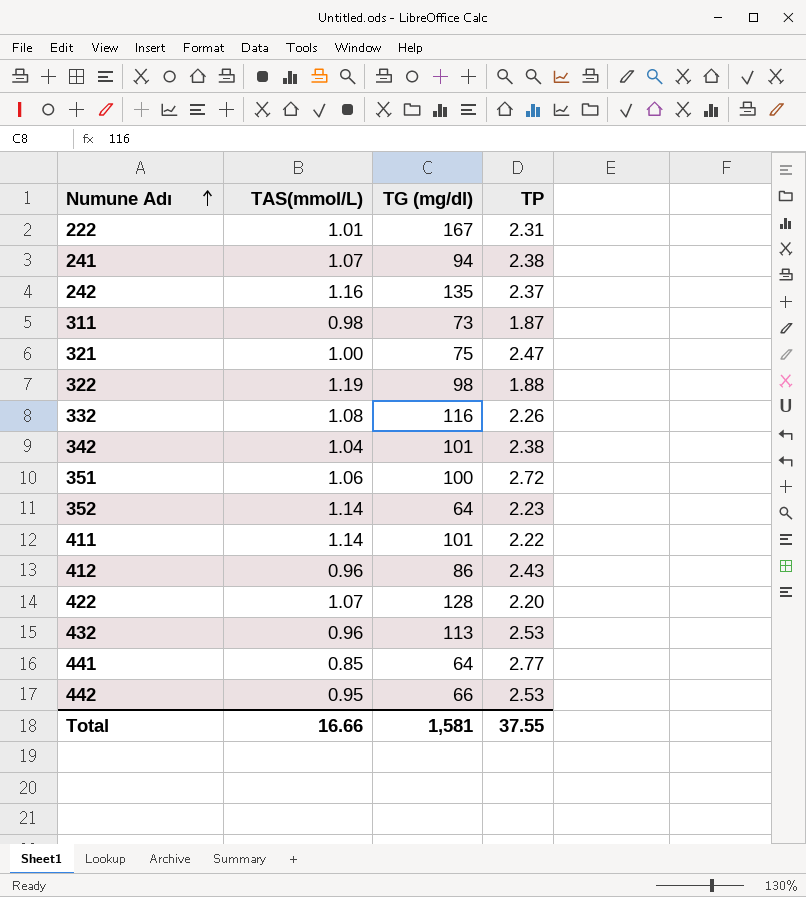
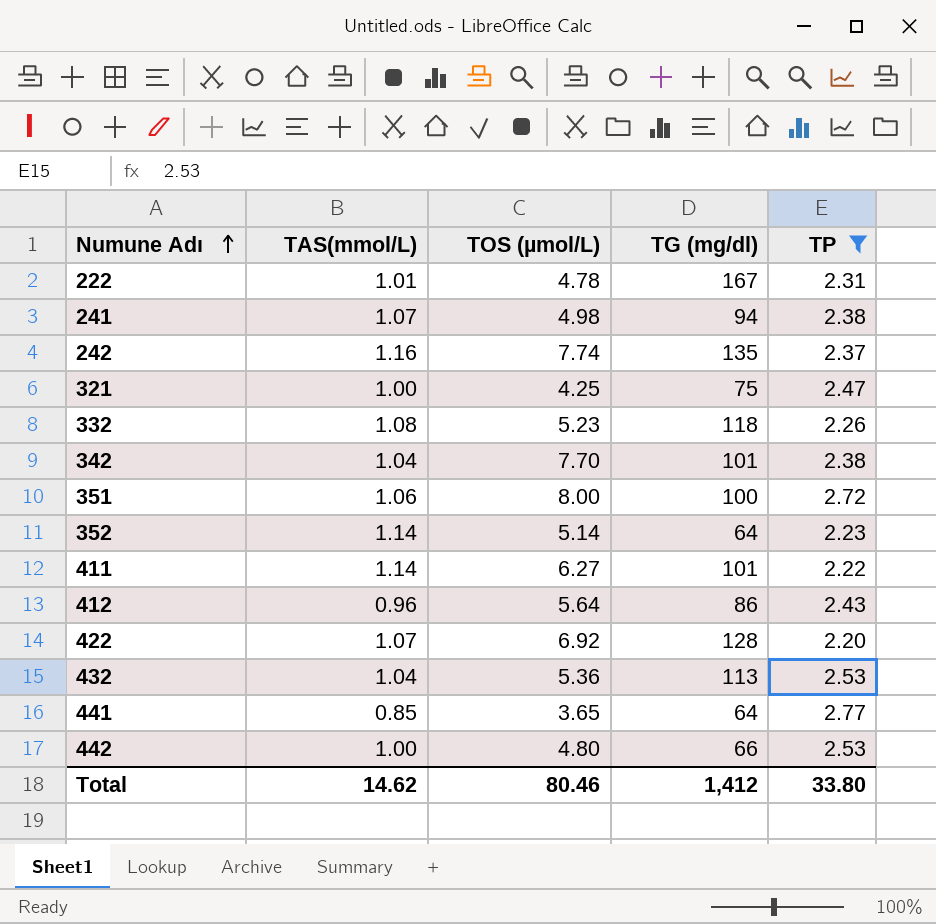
filter: none -> TP >= 2.20
column TOS (µmol/L) | position: none -> 3
332 | TG (mg/dl): 116 -> 118
432 | TAS(mmol/L): 0.96 -> 1.04
442 | TAS(mmol/L): 0.95 -> 1.00
Total | TAS(mmol/L): 16.66 -> 14.62
Total | TG (mg/dl): 1,581 -> 1,412
Total | TP: 37.55 -> 33.80

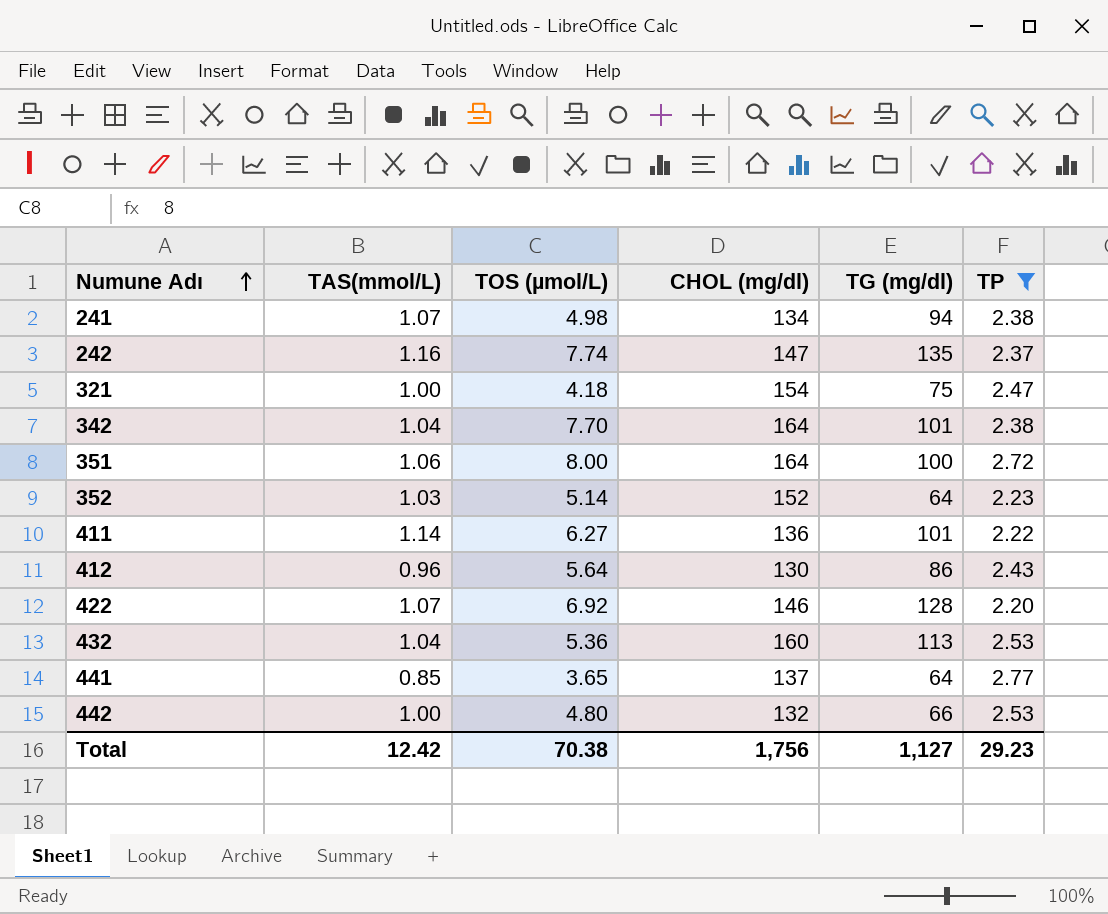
column CHOL (mg/dl) | position: none -> 4
row 222: 1.01 | 4.78 | 167 | 2.31 -> none
row 332: 1.08 | 5.23 | 118 | 2.26 -> none
321 | TOS (µmol/L): 4.25 -> 4.18
352 | TAS(mmol/L): 1.14 -> 1.03
Total | TAS(mmol/L): 14.62 -> 12.42
Total | TOS (µmol/L): 80.46 -> 70.38
Total | TG (mg/dl): 1,412 -> 1,127
Total | TP: 33.80 -> 29.23

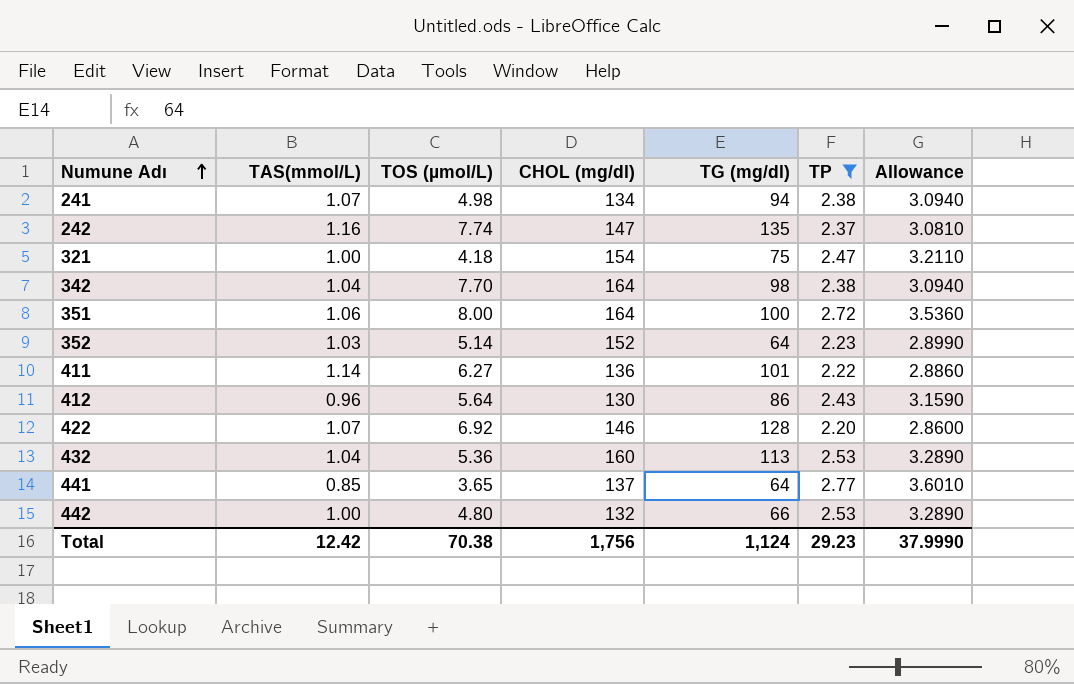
column Allowance | formula: none -> [TP] * 1.3
342 | TG (mg/dl): 101 -> 98
Total | TG (mg/dl): 1,127 -> 1,124

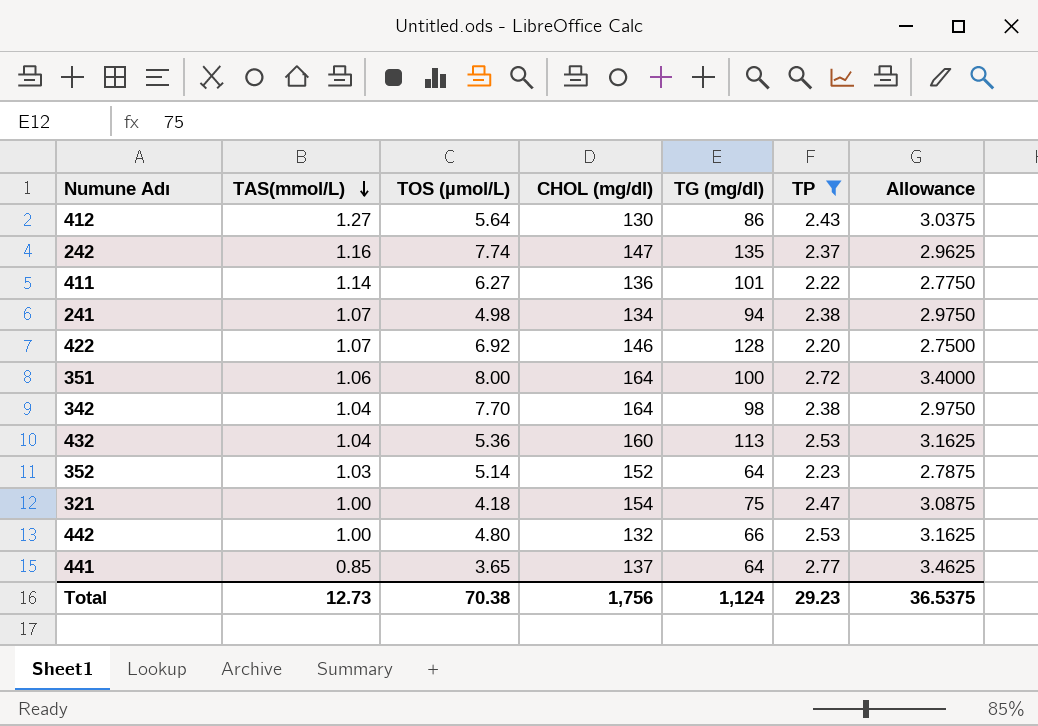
row order: Numune Adı ascending -> TAS(mmol/L) descending
column Allowance | formula: [TP] * 1.3 -> [TP] * 1.25
412 | TAS(mmol/L): 0.96 -> 1.27
Total | TAS(mmol/L): 12.42 -> 12.73
Total | Allowance: 37.9990 -> 36.5375

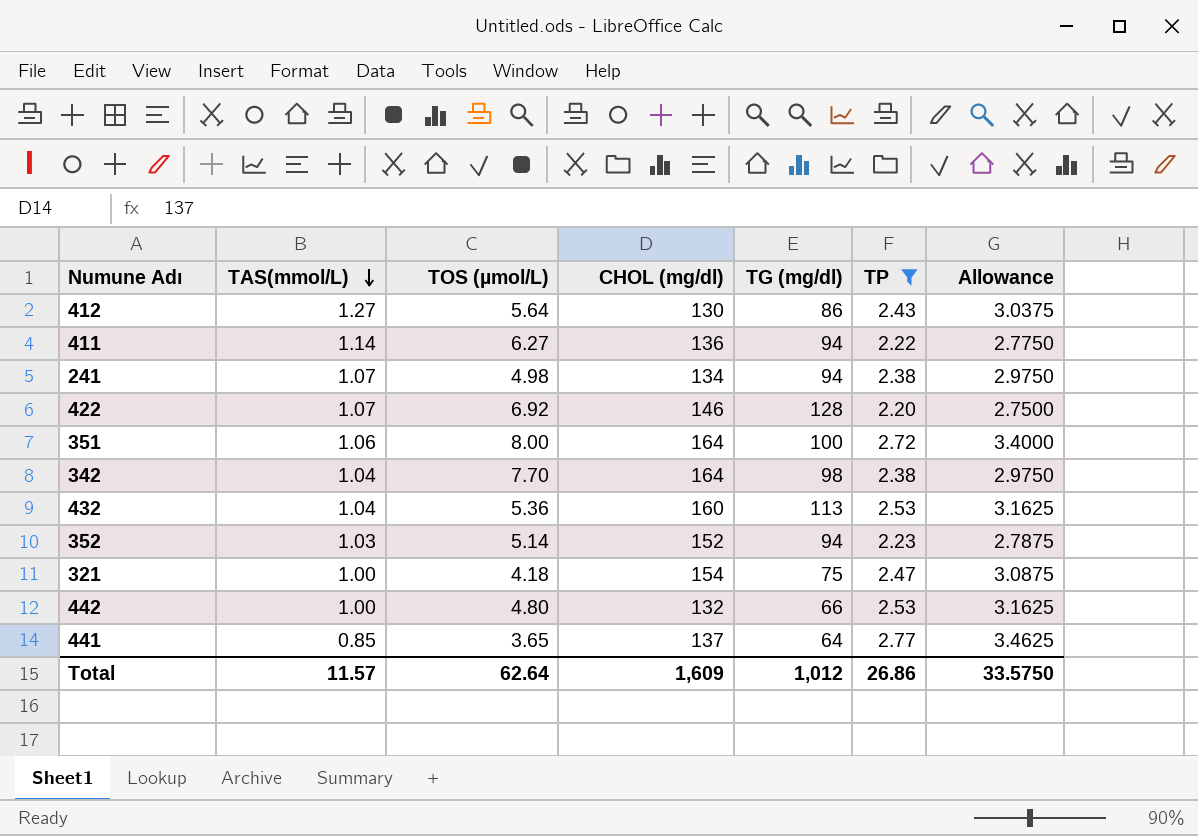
row 242: 1.16 | 7.74 | 147 | 135 | 2.37 | 2.9625 -> none
411 | TG (mg/dl): 101 -> 94
352 | TG (mg/dl): 64 -> 94
Total | TAS(mmol/L): 12.73 -> 11.57
Total | TOS (µmol/L): 70.38 -> 62.64
Total | CHOL (mg/dl): 1,756 -> 1,609
Total | TG (mg/dl): 1,124 -> 1,012
Total | TP: 29.23 -> 26.86
Total | Allowance: 36.5375 -> 33.5750

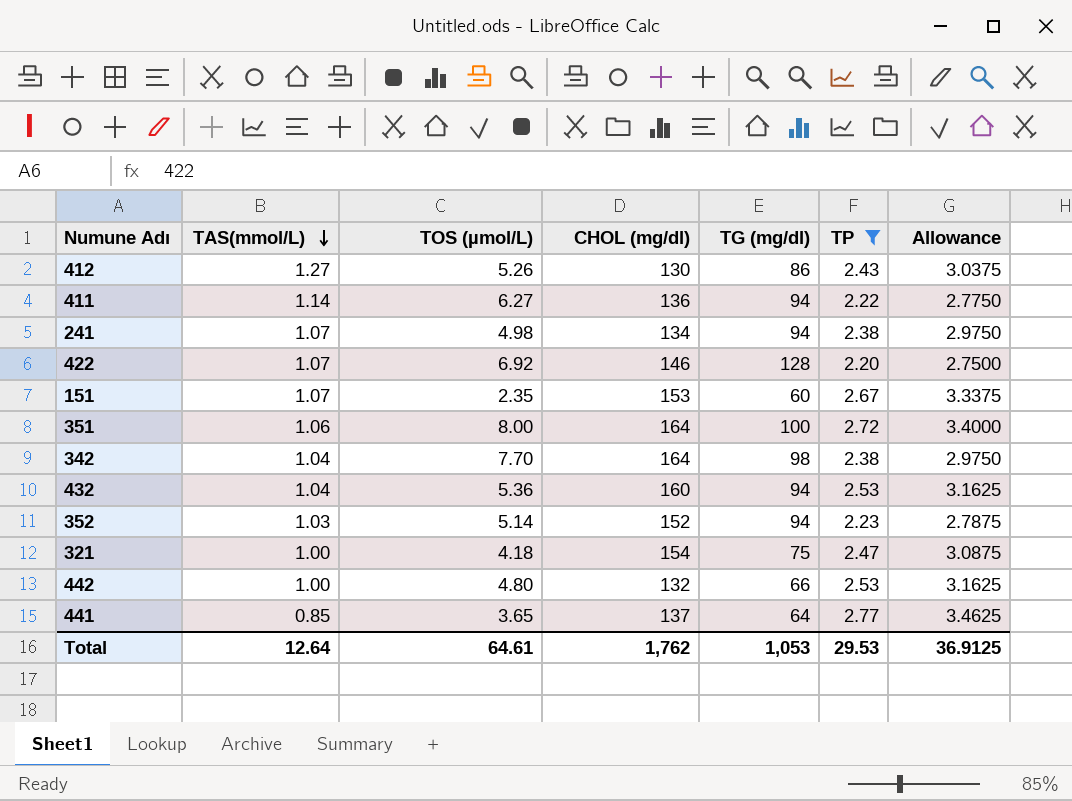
412 | TOS (µmol/L): 5.64 -> 5.26
row 151: none -> 1.07 | 2.35 | 153 | 60 | 2.67 | 3.3375
432 | TG (mg/dl): 113 -> 94
Total | TAS(mmol/L): 11.57 -> 12.64
Total | TOS (µmol/L): 62.64 -> 64.61
Total | CHOL (mg/dl): 1,609 -> 1,762
Total | TG (mg/dl): 1,012 -> 1,053
Total | TP: 26.86 -> 29.53
Total | Allowance: 33.5750 -> 36.9125

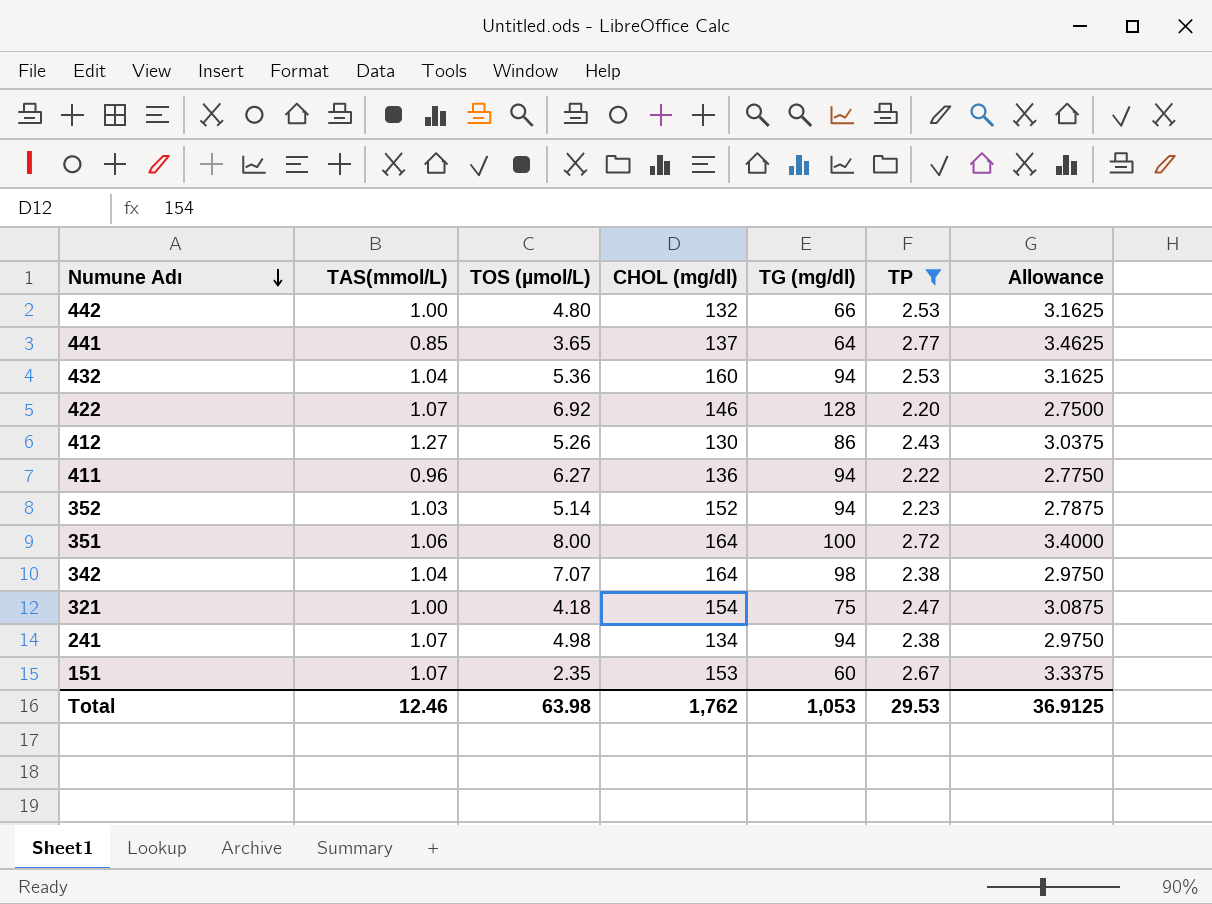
row order: TAS(mmol/L) descending -> Numune Adı descending
411 | TAS(mmol/L): 1.14 -> 0.96
342 | TOS (µmol/L): 7.70 -> 7.07
Total | TAS(mmol/L): 12.64 -> 12.46
Total | TOS (µmol/L): 64.61 -> 63.98

